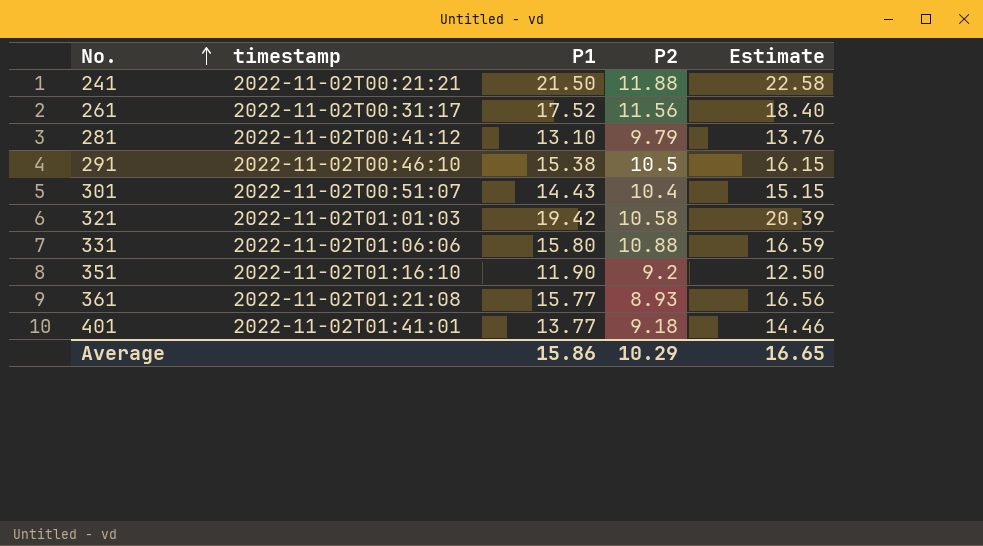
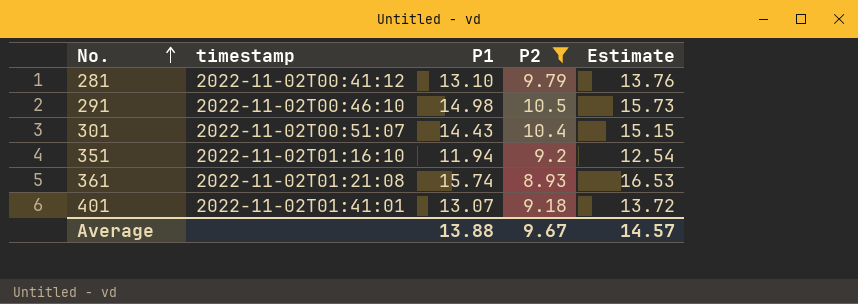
filter: none -> P2 <= 10.5
291 | P1: 15.38 -> 14.98
291 | Estimate: 16.15 -> 15.73
351 | P1: 11.90 -> 11.94
351 | Estimate: 12.50 -> 12.54
361 | P1: 15.77 -> 15.74
361 | Estimate: 16.56 -> 16.53
401 | P1: 13.77 -> 13.07
401 | Estimate: 14.46 -> 13.72
Average | P1: 15.86 -> 13.88
Average | P2: 10.29 -> 9.67
Average | Estimate: 16.65 -> 14.57

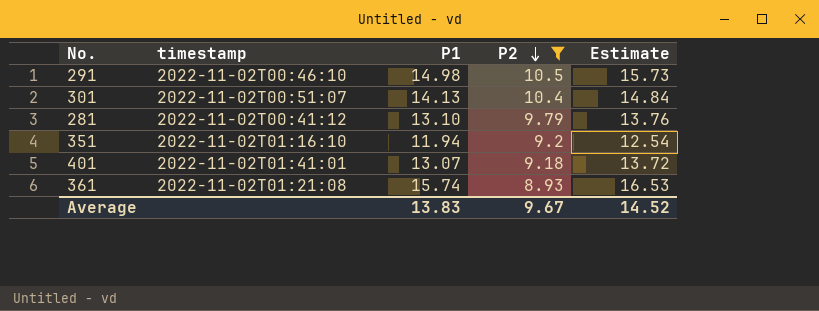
row order: No. ascending -> P2 descending
301 | P1: 14.43 -> 14.13
301 | Estimate: 15.15 -> 14.84
Average | P1: 13.88 -> 13.83
Average | Estimate: 14.57 -> 14.52

